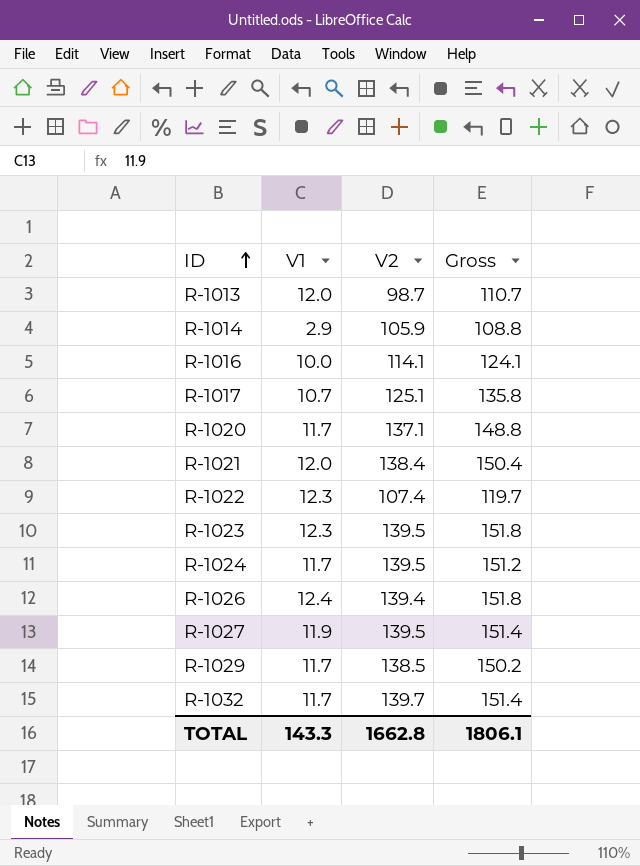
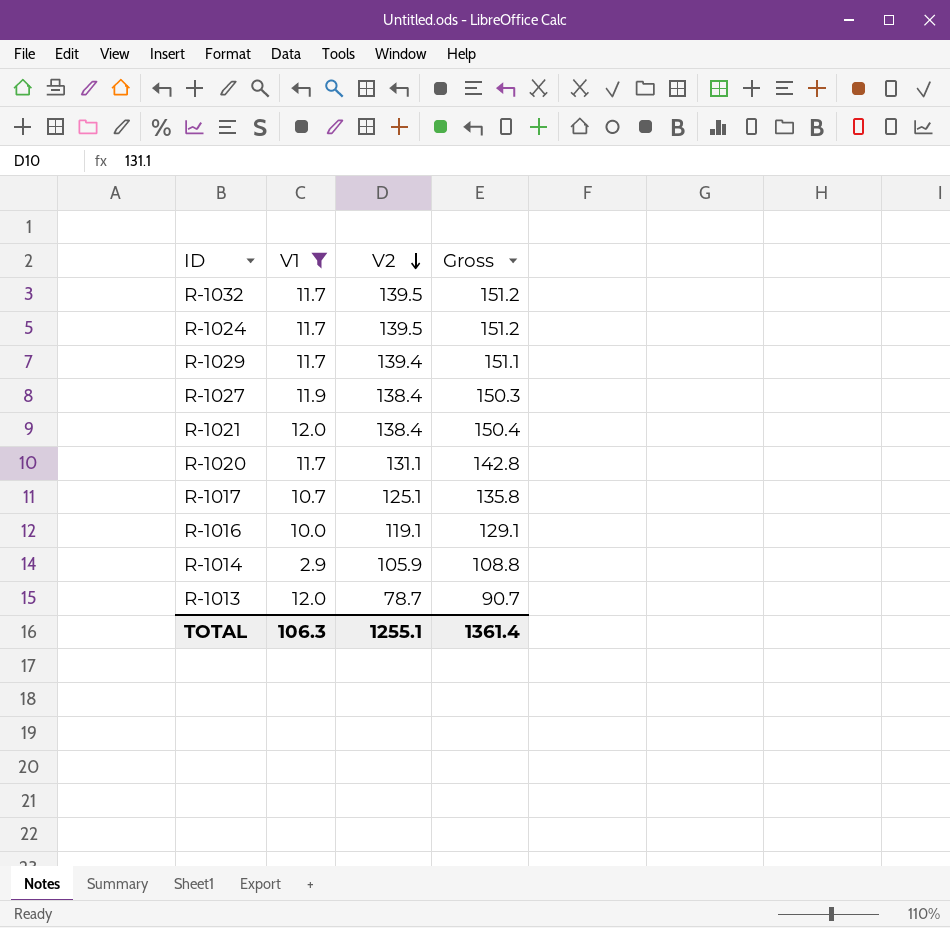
filter: none -> V1 <= 12.0
row order: ID ascending -> V2 descending
R-1032 | V2: 139.7 -> 139.5
R-1032 | Gross: 151.4 -> 151.2
R-1029 | V2: 138.5 -> 139.4
R-1029 | Gross: 150.2 -> 151.1
R-1027 | V2: 139.5 -> 138.4
R-1027 | Gross: 151.4 -> 150.3
R-1020 | V2: 137.1 -> 131.1
R-1020 | Gross: 148.8 -> 142.8
R-1016 | V2: 114.1 -> 119.1
R-1016 | Gross: 124.1 -> 129.1
R-1013 | V2: 98.7 -> 78.7
R-1013 | Gross: 110.7 -> 90.7
TOTAL | V1: 143.3 -> 106.3
TOTAL | V2: 1662.8 -> 1255.1
TOTAL | Gross: 1806.1 -> 1361.4

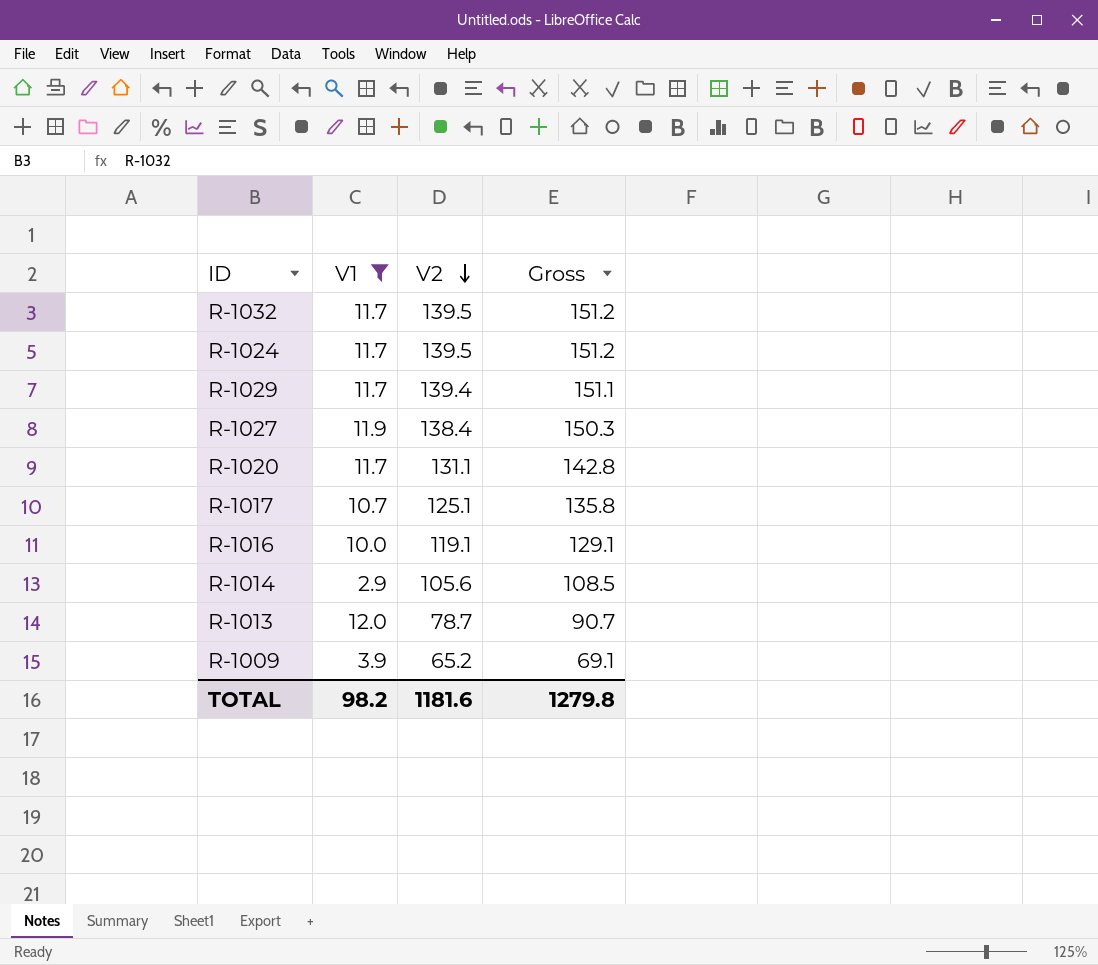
row R-1021: 12.0 | 138.4 | 150.4 -> none
R-1014 | V2: 105.9 -> 105.6
R-1014 | Gross: 108.8 -> 108.5
row R-1009: none -> 3.9 | 65.2 | 69.1
TOTAL | V1: 106.3 -> 98.2
TOTAL | V2: 1255.1 -> 1181.6
TOTAL | Gross: 1361.4 -> 1279.8

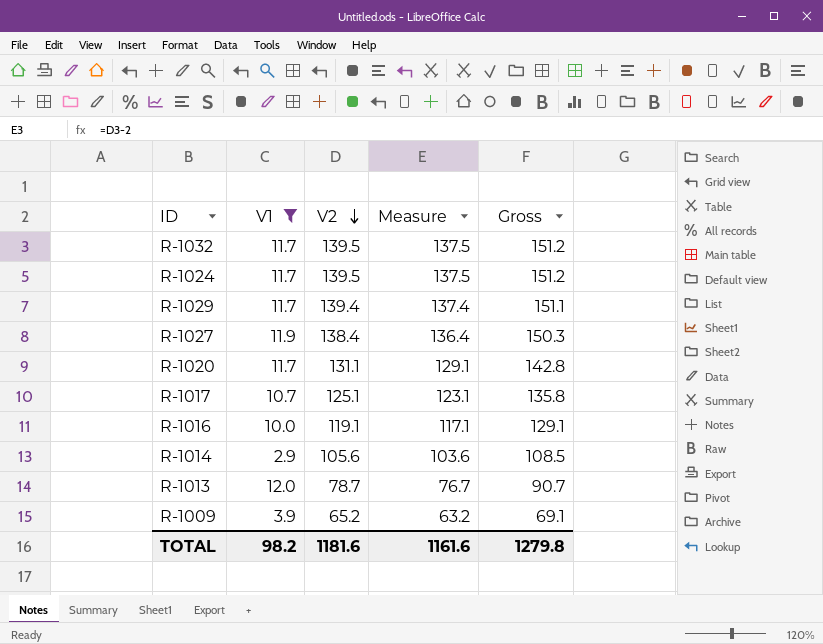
column Measure | formula: none -> [V2] - 2

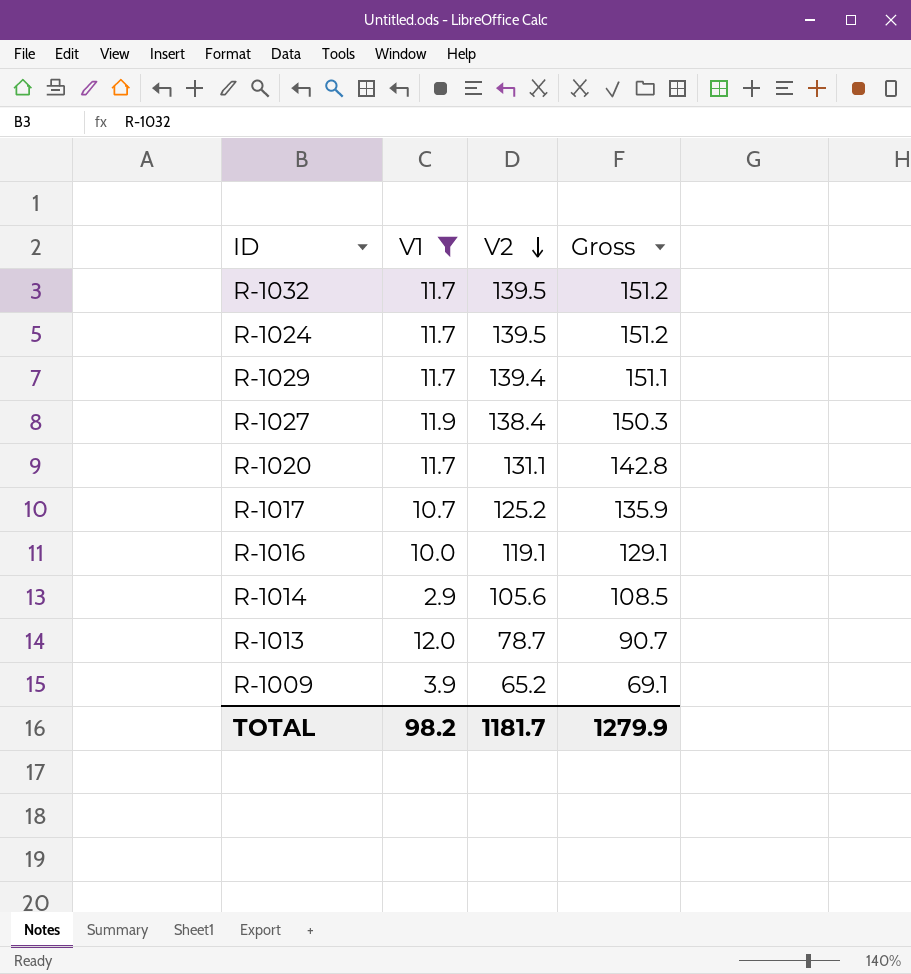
column Measure | formula: [V2] - 2 -> none
R-1017 | V2: 125.1 -> 125.2
R-1017 | Gross: 135.8 -> 135.9
TOTAL | V2: 1181.6 -> 1181.7
TOTAL | Gross: 1279.8 -> 1279.9

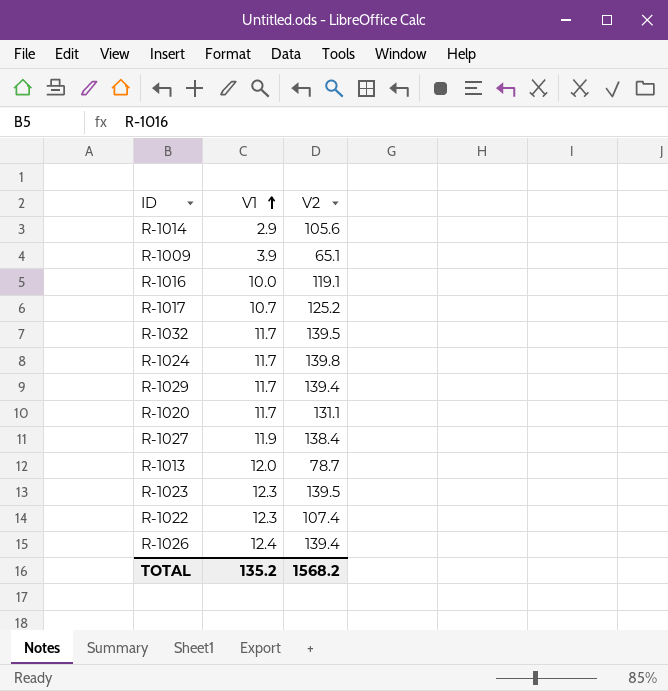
filter: V1 <= 12.0 -> none
row order: V2 descending -> V1 ascending
column Gross | formula: [V1] + [V2] -> none
R-1009 | V2: 65.2 -> 65.1
R-1024 | V2: 139.5 -> 139.8
TOTAL | V1: 98.2 -> 135.2
TOTAL | V2: 1181.7 -> 1568.2

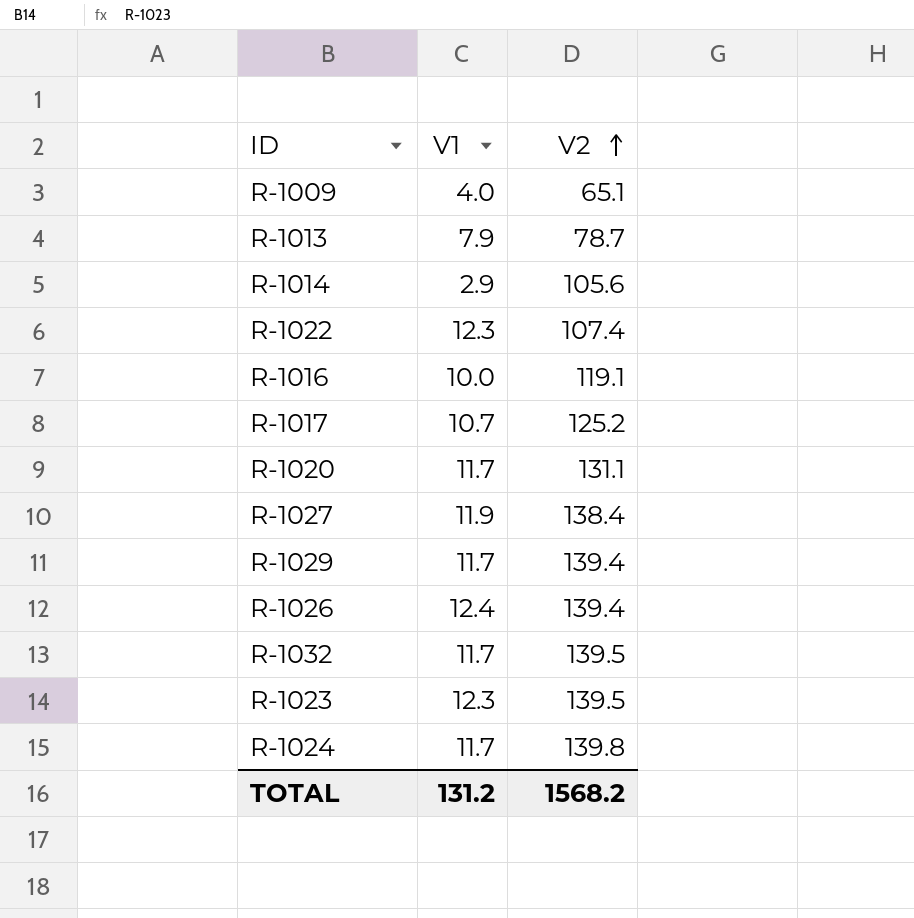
row order: V1 ascending -> V2 ascending
R-1009 | V1: 3.9 -> 4.0
R-1013 | V1: 12.0 -> 7.9
TOTAL | V1: 135.2 -> 131.2

